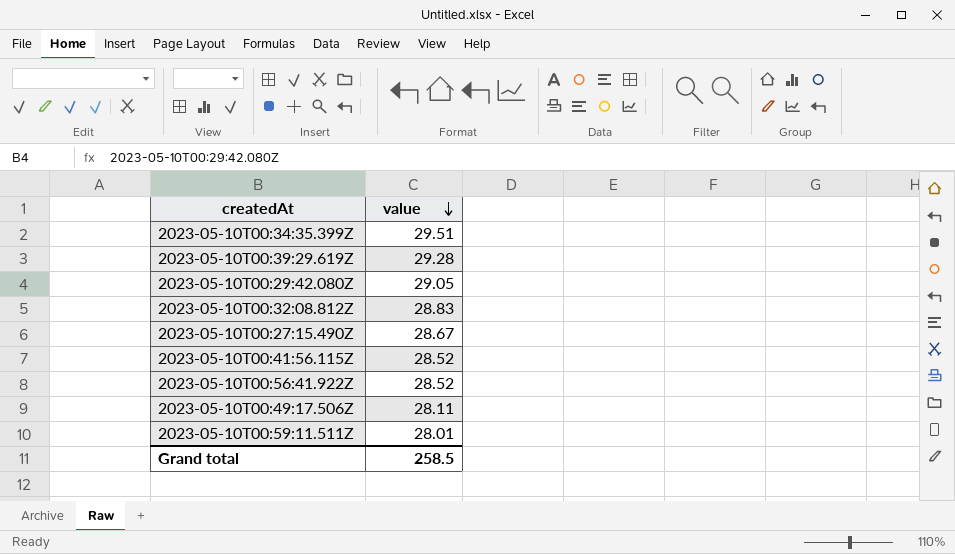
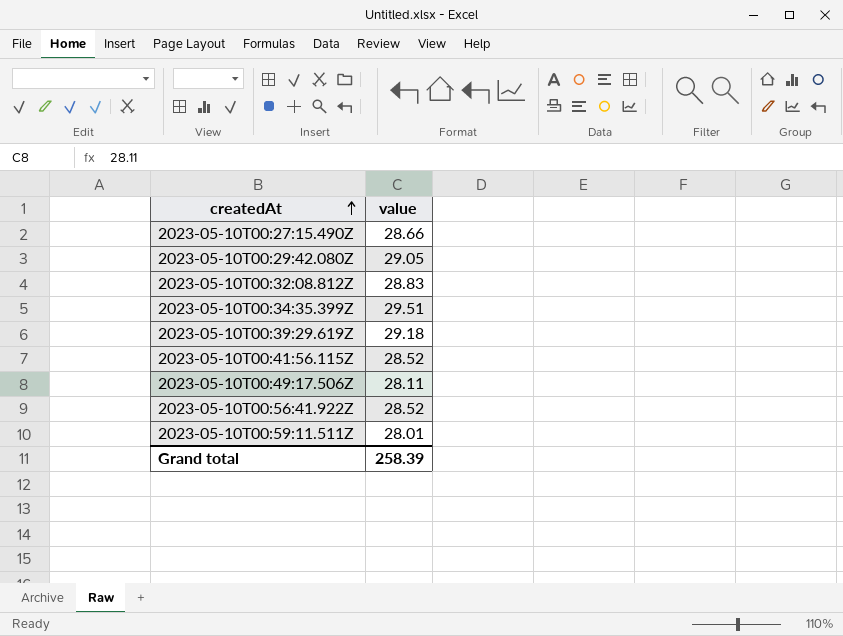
row order: value descending -> createdAt ascending
2023-05-10T00:27:15.490Z | value: 28.67 -> 28.66
2023-05-10T00:39:29.619Z | value: 29.28 -> 29.18
Grand total | value: 258.5 -> 258.39

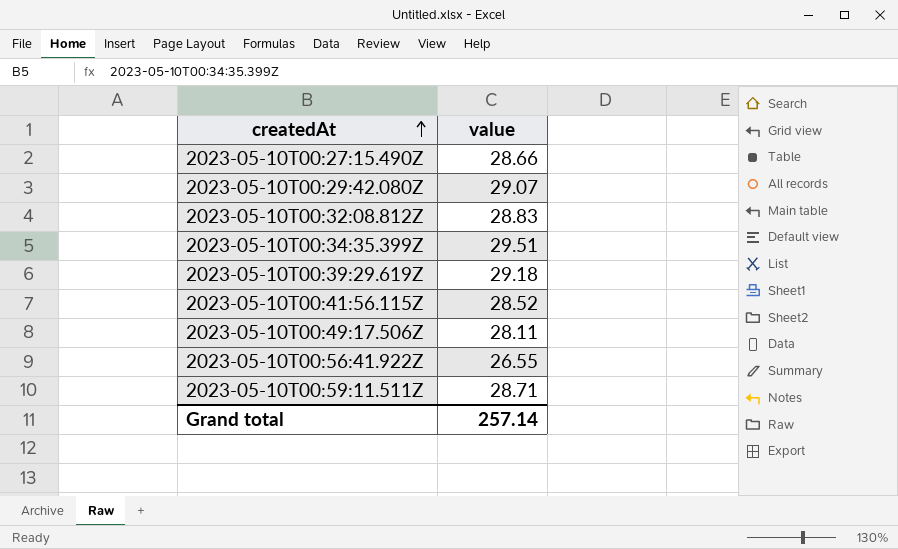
2023-05-10T00:29:42.080Z | value: 29.05 -> 29.07
2023-05-10T00:56:41.922Z | value: 28.52 -> 26.55
2023-05-10T00:59:11.511Z | value: 28.01 -> 28.71
Grand total | value: 258.39 -> 257.14

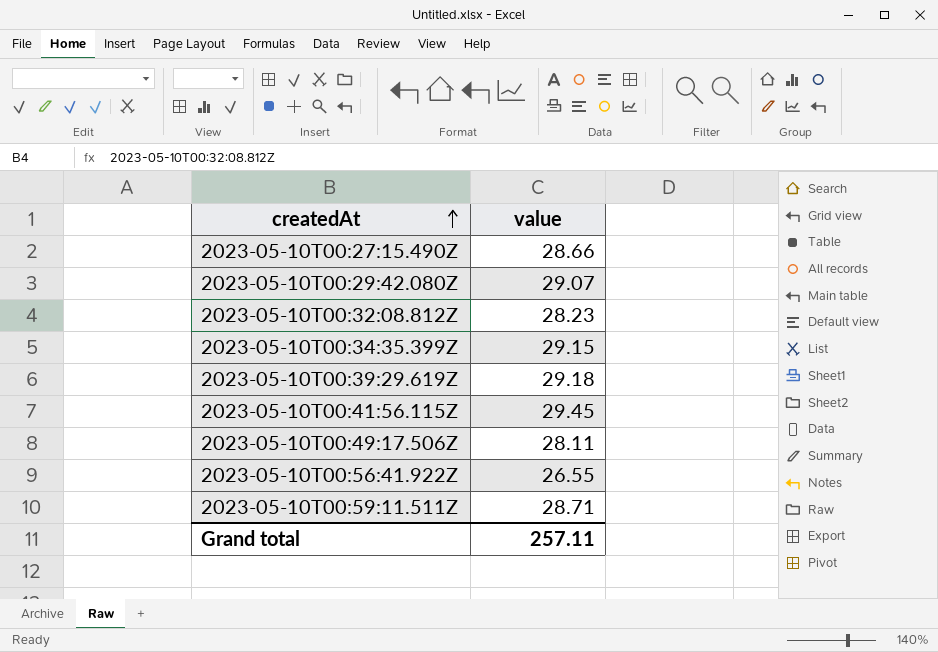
2023-05-10T00:32:08.812Z | value: 28.83 -> 28.23
2023-05-10T00:34:35.399Z | value: 29.51 -> 29.15
2023-05-10T00:41:56.115Z | value: 28.52 -> 29.45
Grand total | value: 257.14 -> 257.11

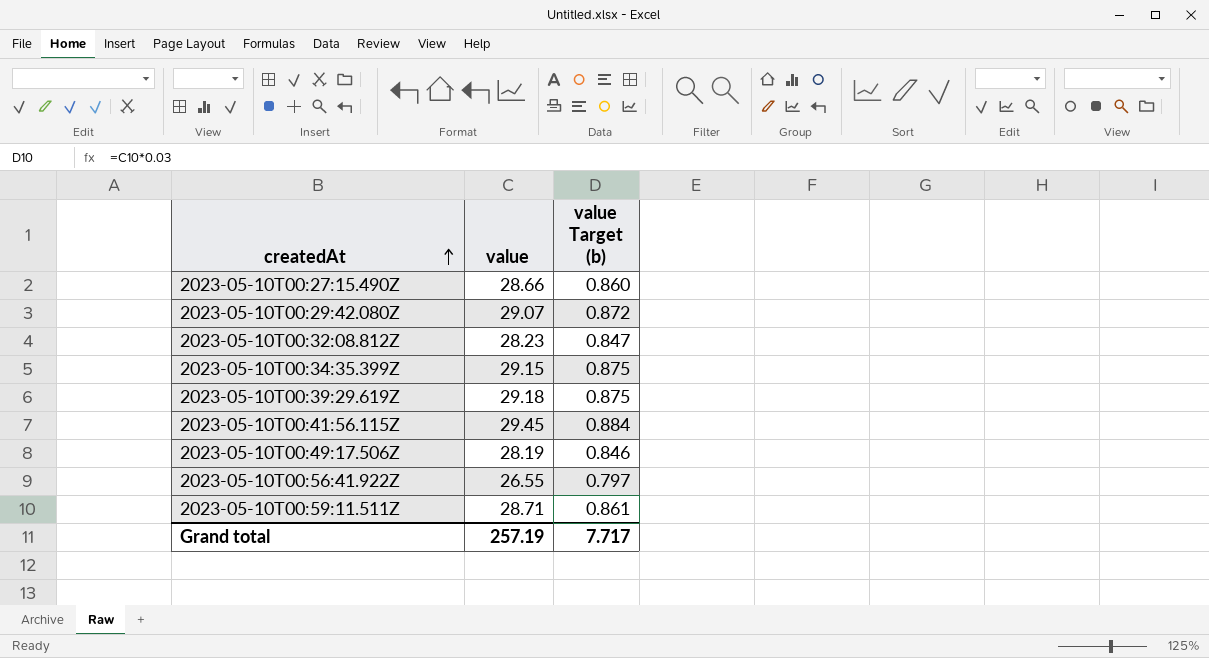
column value Target (b) | formula: none -> [value] * 0.03
2023-05-10T00:49:17.506Z | value: 28.11 -> 28.19
Grand total | value: 257.11 -> 257.19

